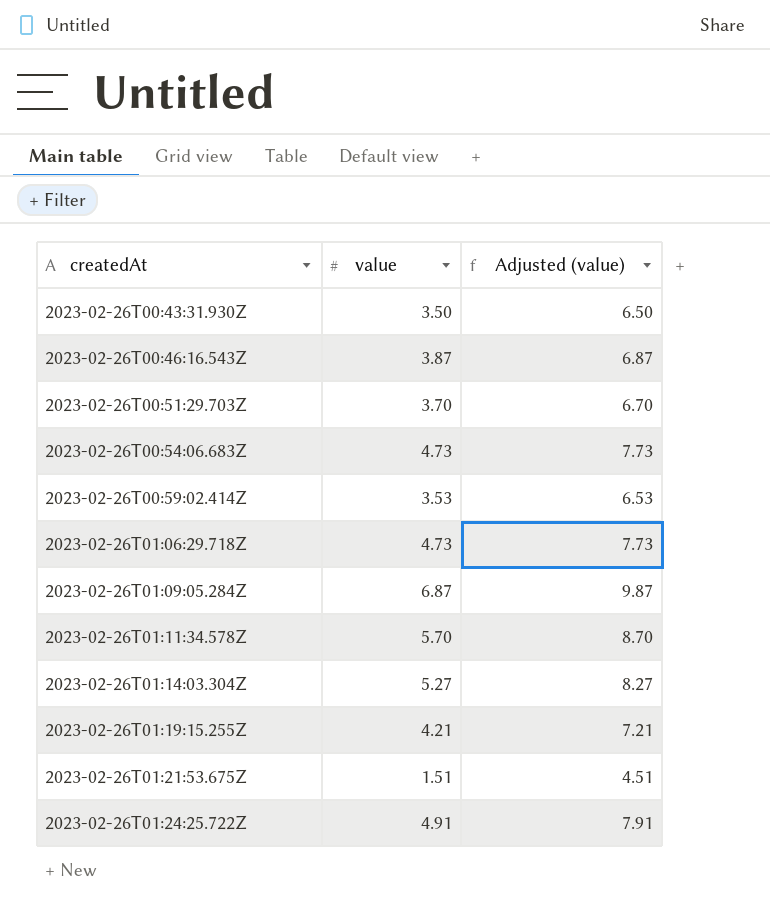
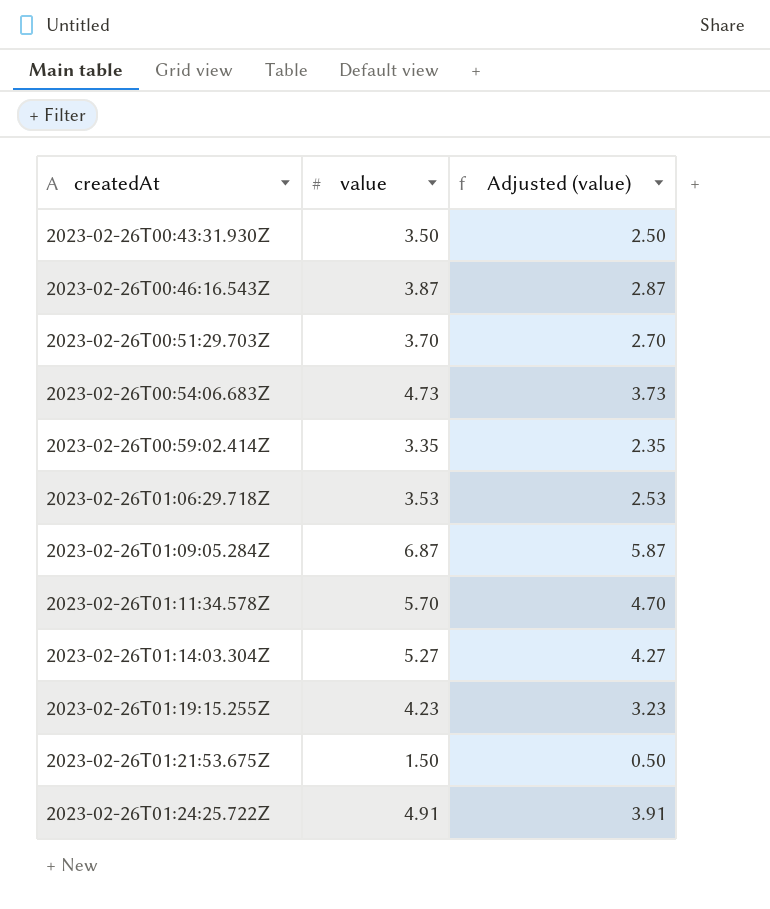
column Adjusted (value) | formula: [value] + 3 -> [value] - 1
2023-02-26T00:59:02.414Z | value: 3.53 -> 3.35
2023-02-26T01:06:29.718Z | value: 4.73 -> 3.53
2023-02-26T01:19:15.255Z | value: 4.21 -> 4.23
2023-02-26T01:21:53.675Z | value: 1.51 -> 1.50

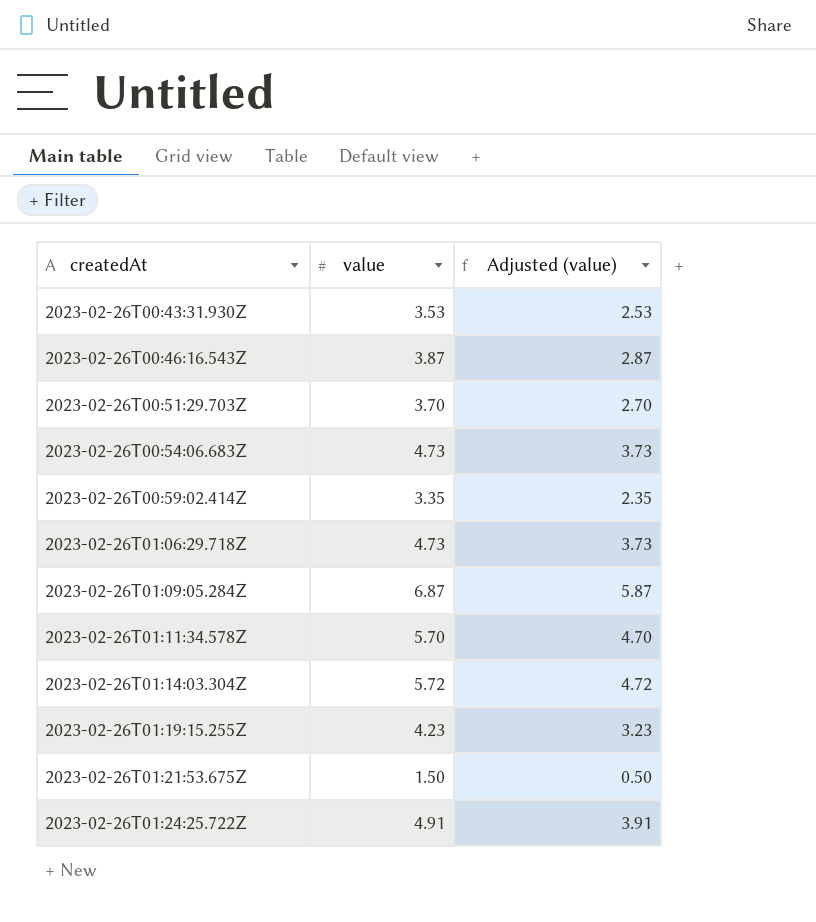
2023-02-26T00:43:31.930Z | value: 3.50 -> 3.53
2023-02-26T00:43:31.930Z | Adjusted (value): 2.50 -> 2.53
2023-02-26T01:06:29.718Z | value: 3.53 -> 4.73
2023-02-26T01:06:29.718Z | Adjusted (value): 2.53 -> 3.73
2023-02-26T01:14:03.304Z | value: 5.27 -> 5.72
2023-02-26T01:14:03.304Z | Adjusted (value): 4.27 -> 4.72

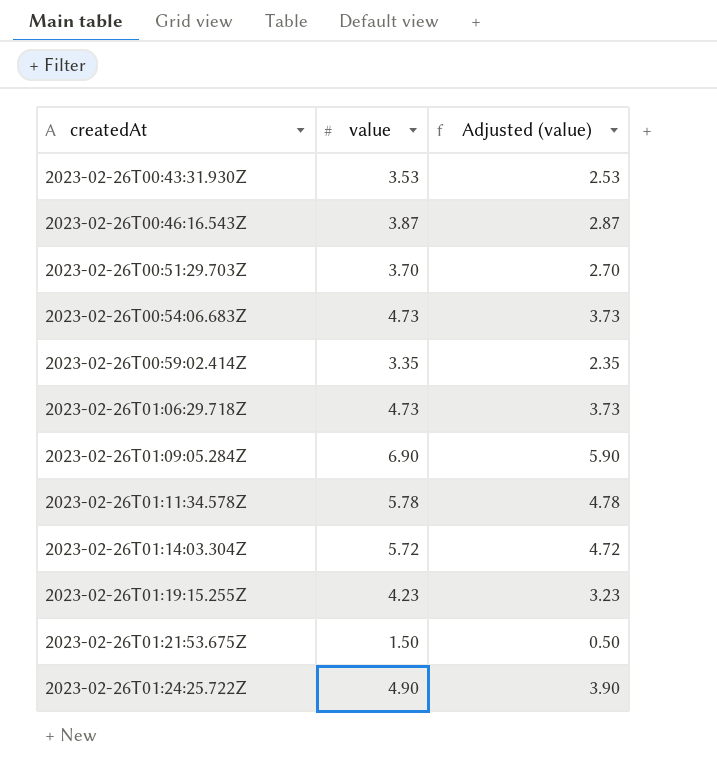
2023-02-26T01:09:05.284Z | value: 6.87 -> 6.90
2023-02-26T01:09:05.284Z | Adjusted (value): 5.87 -> 5.90
2023-02-26T01:11:34.578Z | value: 5.70 -> 5.78
2023-02-26T01:11:34.578Z | Adjusted (value): 4.70 -> 4.78
2023-02-26T01:24:25.722Z | value: 4.91 -> 4.90
2023-02-26T01:24:25.722Z | Adjusted (value): 3.91 -> 3.90

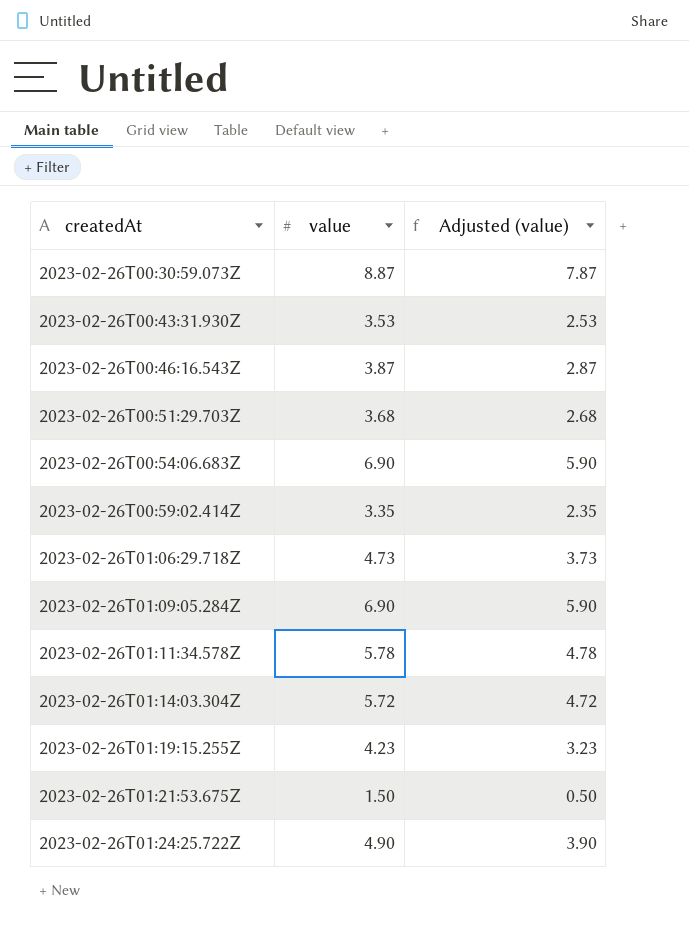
row 2023-02-26T00:30:59.073Z: none -> 8.87 | 7.87
2023-02-26T00:51:29.703Z | value: 3.70 -> 3.68
2023-02-26T00:51:29.703Z | Adjusted (value): 2.70 -> 2.68
2023-02-26T00:54:06.683Z | value: 4.73 -> 6.90
2023-02-26T00:54:06.683Z | Adjusted (value): 3.73 -> 5.90

